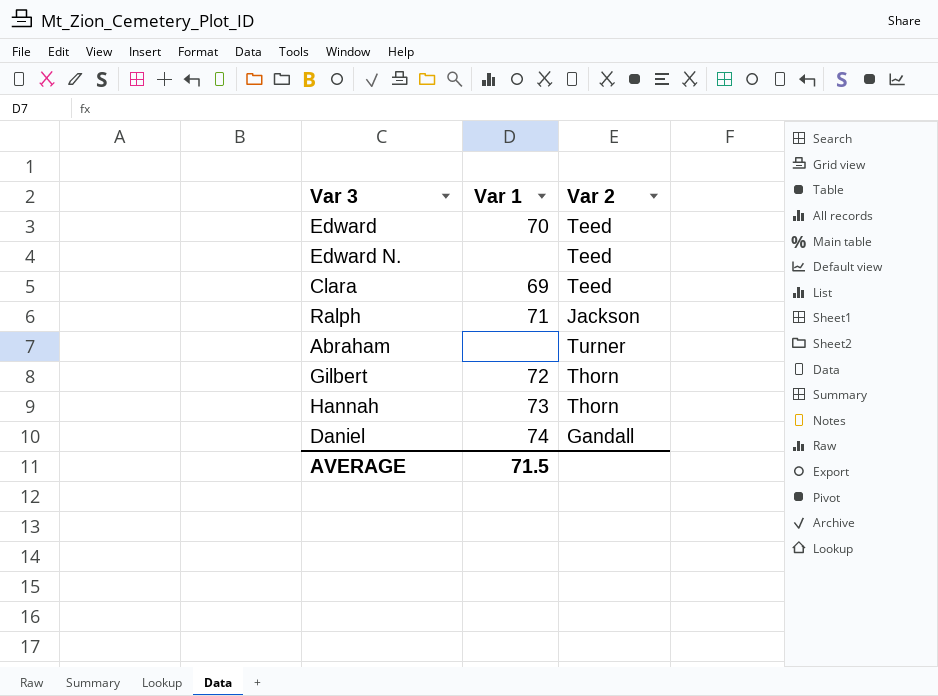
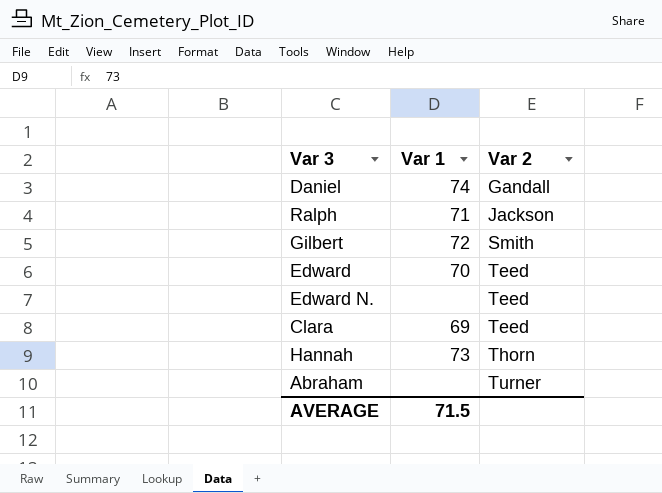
row order: none -> Var 2 ascending
Gilbert | Var 2: Thorn -> Smith

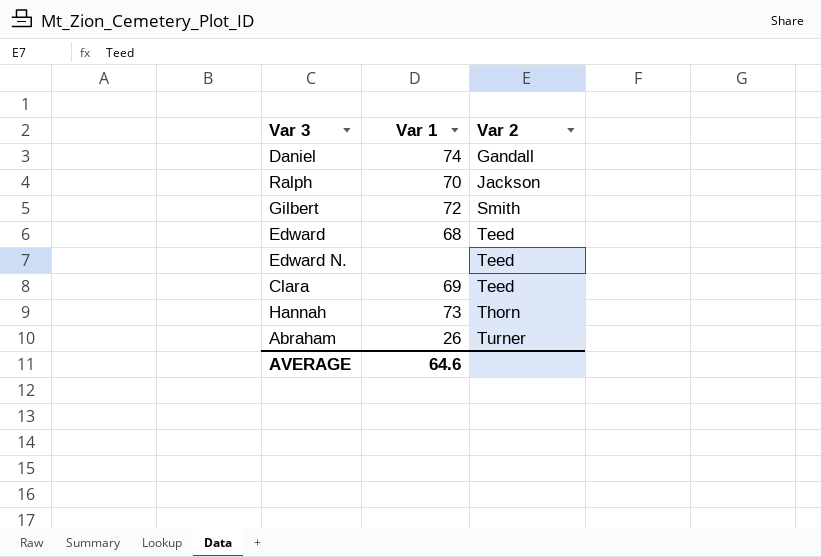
Ralph | Var 1: 71 -> 70
Edward | Var 1: 70 -> 68
Abraham | Var 1: none -> 26
AVERAGE | Var 1: 71.5 -> 64.6

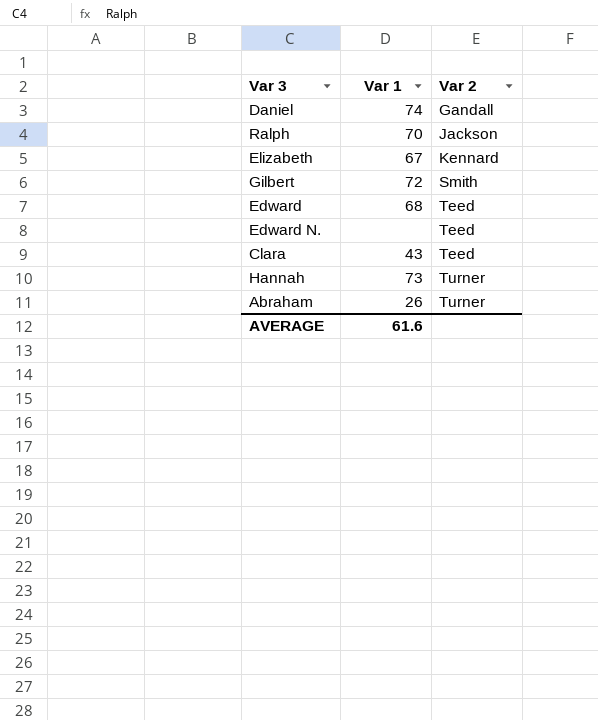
row Elizabeth: none -> 67 | Kennard
Clara | Var 1: 69 -> 43
Hannah | Var 2: Thorn -> Turner
AVERAGE | Var 1: 64.6 -> 61.6

